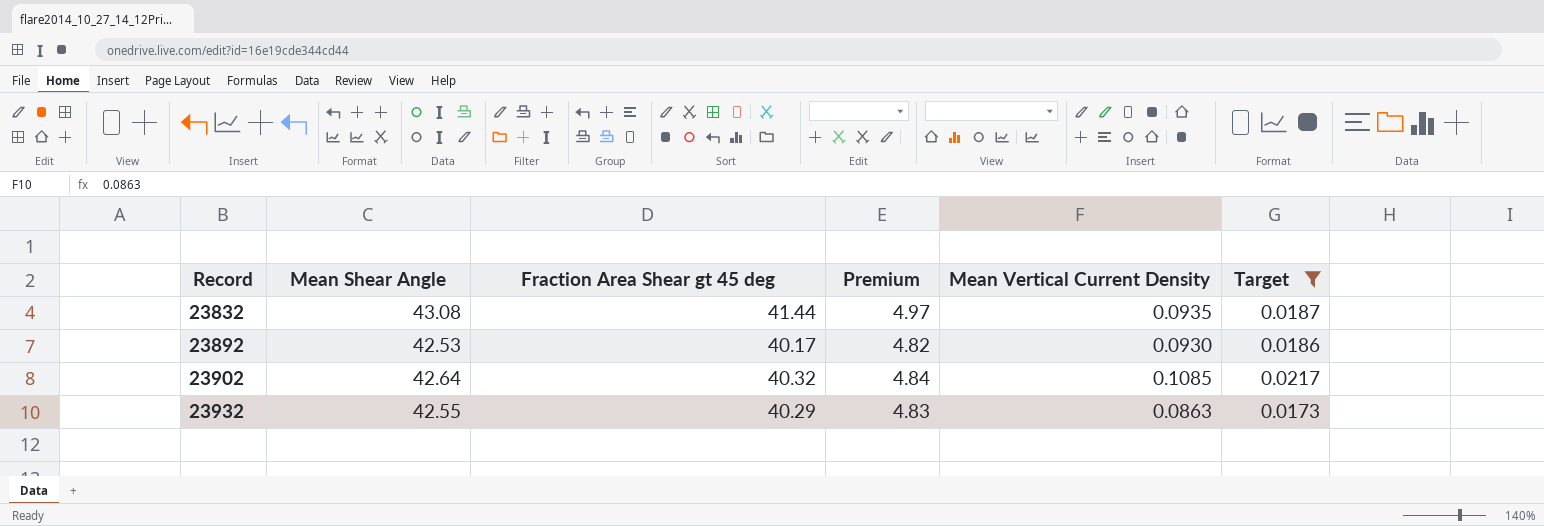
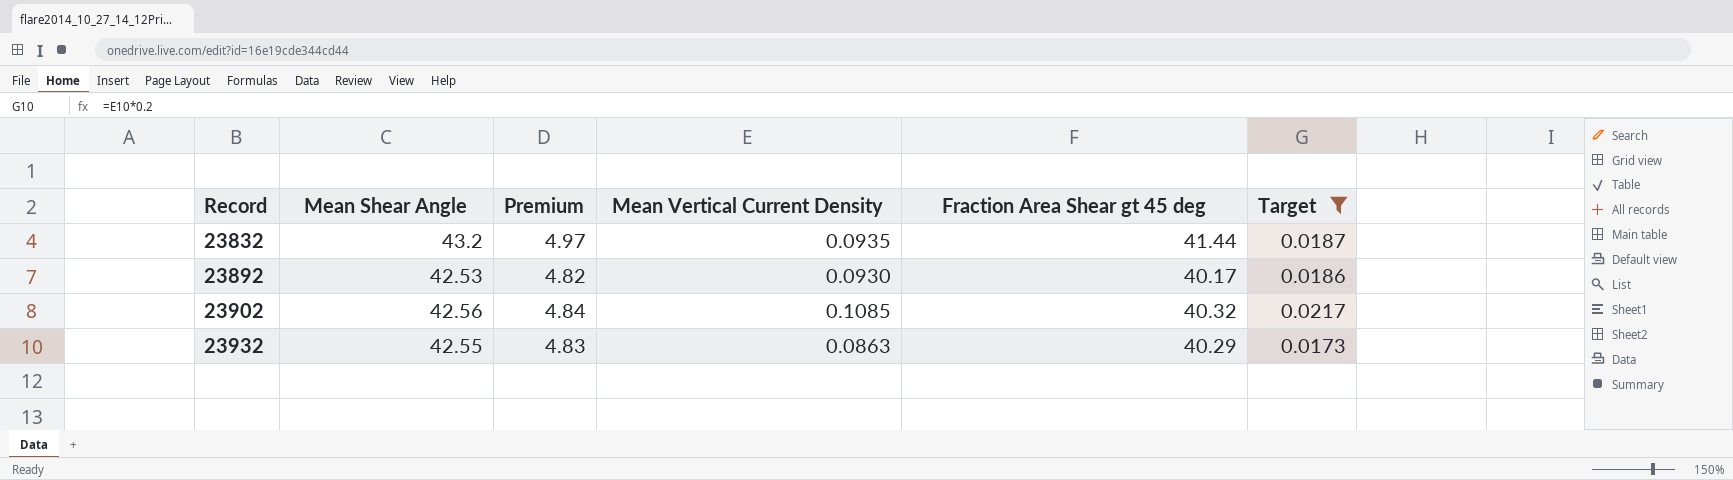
column Fraction Area Shear gt 45 deg | position: 3 -> 5
23832 | Mean Shear Angle: 43.08 -> 43.2
23902 | Mean Shear Angle: 42.64 -> 42.56

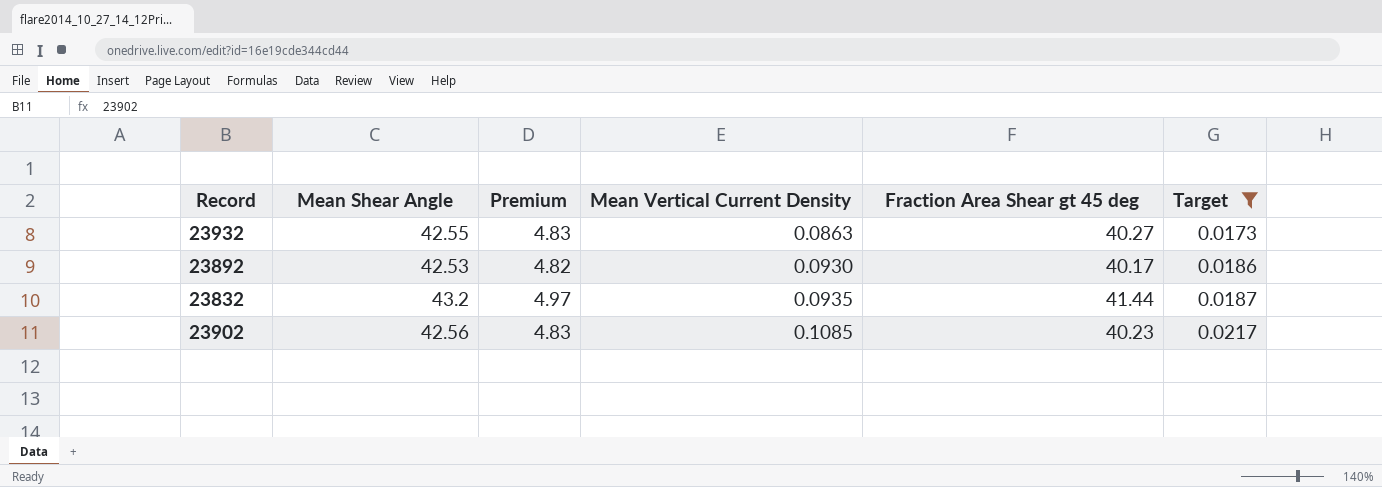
row order: Record ascending -> Mean Vertical Current Density ascending
23932 | Fraction Area Shear gt 45 deg: 40.29 -> 40.27
23902 | Premium: 4.84 -> 4.83
23902 | Fraction Area Shear gt 45 deg: 40.32 -> 40.23

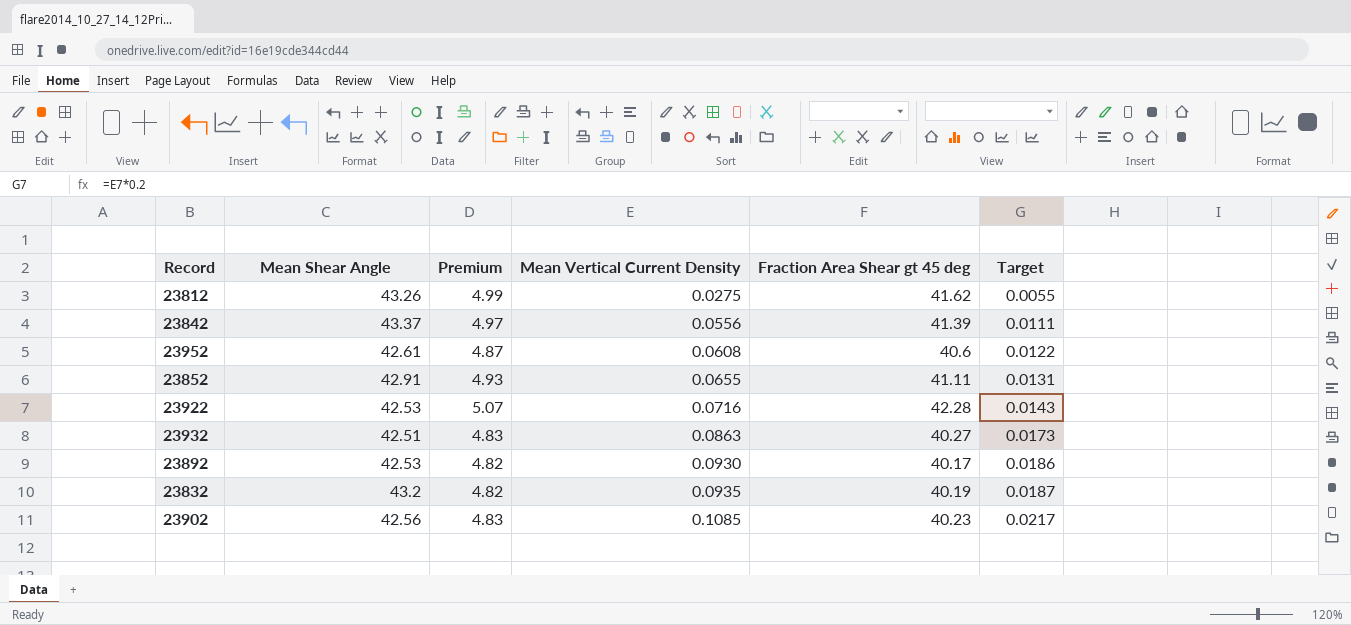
filter: Target >= 0.0173 -> none
23932 | Mean Shear Angle: 42.55 -> 42.51
23832 | Premium: 4.97 -> 4.82
23832 | Fraction Area Shear gt 45 deg: 41.44 -> 40.19

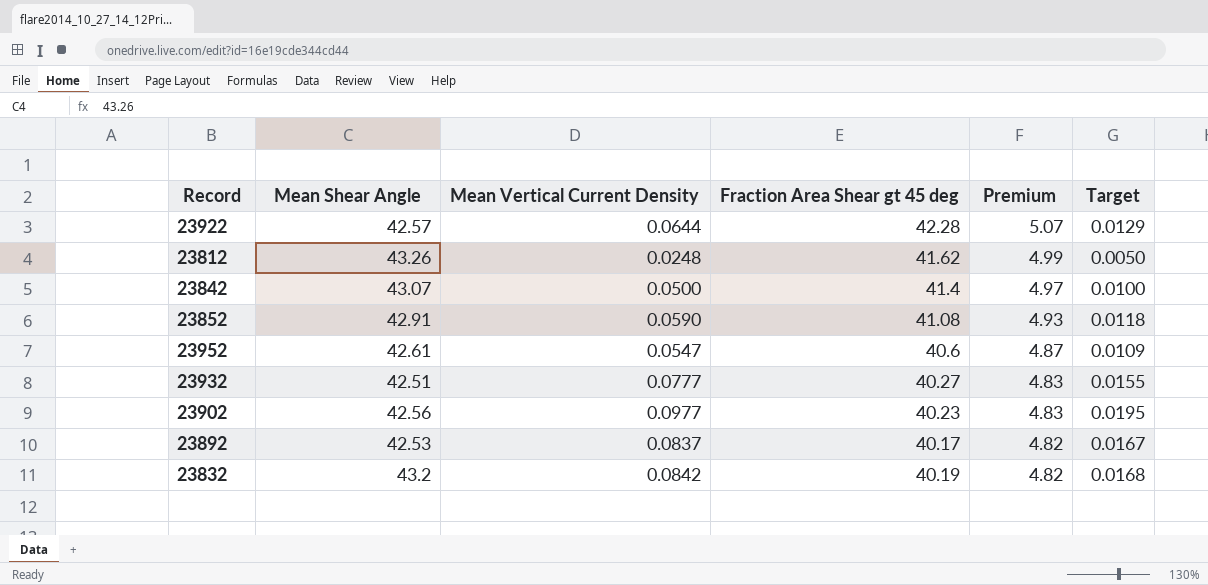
row order: Mean Vertical Current Density ascending -> Premium descending
column Premium | position: 3 -> 5
23922 | Mean Shear Angle: 42.53 -> 42.57
23922 | Mean Vertical Current Density: 0.0716 -> 0.0644
23922 | Target: 0.0143 -> 0.0129
23812 | Mean Vertical Current Density: 0.0275 -> 0.0248
23812 | Target: 0.0055 -> 0.0050
23842 | Mean Shear Angle: 43.37 -> 43.07
23842 | Mean Vertical Current Density: 0.0556 -> 0.0500
23842 | Fraction Area Shear gt 45 deg: 41.39 -> 41.4
23842 | Target: 0.0111 -> 0.0100
23852 | Mean Vertical Current Density: 0.0655 -> 0.0590
23852 | Fraction Area Shear gt 45 deg: 41.11 -> 41.08
23852 | Target: 0.0131 -> 0.0118
23952 | Mean Vertical Current Density: 0.0608 -> 0.0547
23952 | Target: 0.0122 -> 0.0109
23932 | Mean Vertical Current Density: 0.0863 -> 0.0777
23932 | Target: 0.0173 -> 0.0155
23902 | Mean Vertical Current Density: 0.1085 -> 0.0977
23902 | Target: 0.0217 -> 0.0195
23892 | Mean Vertical Current Density: 0.0930 -> 0.0837
23892 | Target: 0.0186 -> 0.0167
23832 | Mean Vertical Current Density: 0.0935 -> 0.0842
23832 | Target: 0.0187 -> 0.0168

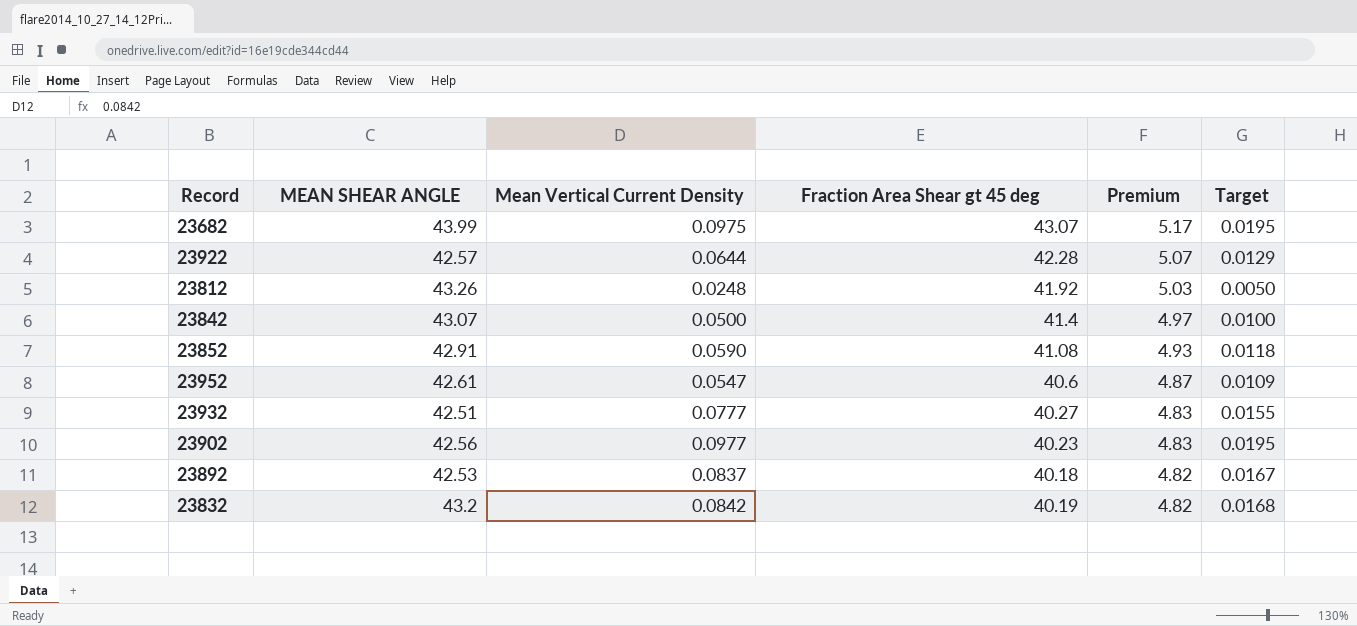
column name: Mean Shear Angle -> MEAN SHEAR ANGLE
row 23682: none -> 43.99 | 0.0975 | 43.07 | 5.17 | 0.0195
23812 | Fraction Area Shear gt 45 deg: 41.62 -> 41.92
23812 | Premium: 4.99 -> 5.03
23892 | Fraction Area Shear gt 45 deg: 40.17 -> 40.18

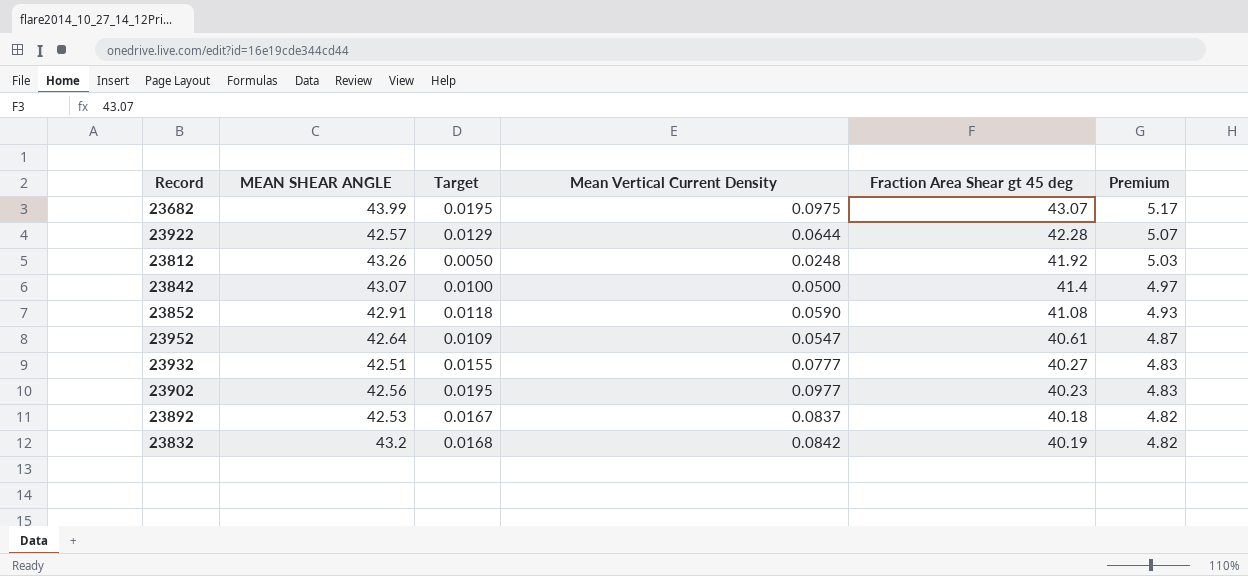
column Target | position: 6 -> 3
23952 | MEAN SHEAR ANGLE: 42.61 -> 42.64
23952 | Fraction Area Shear gt 45 deg: 40.6 -> 40.61

